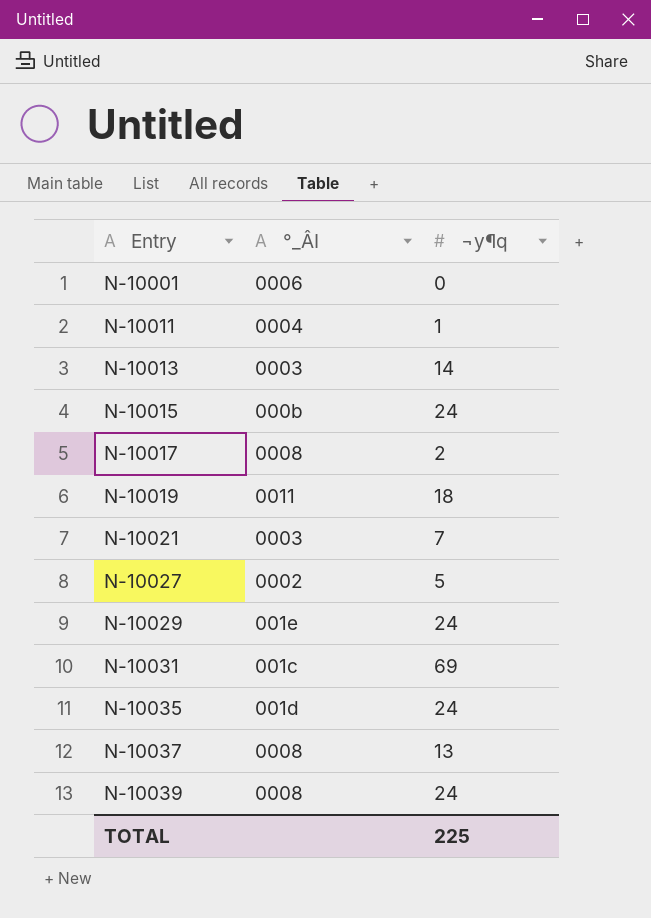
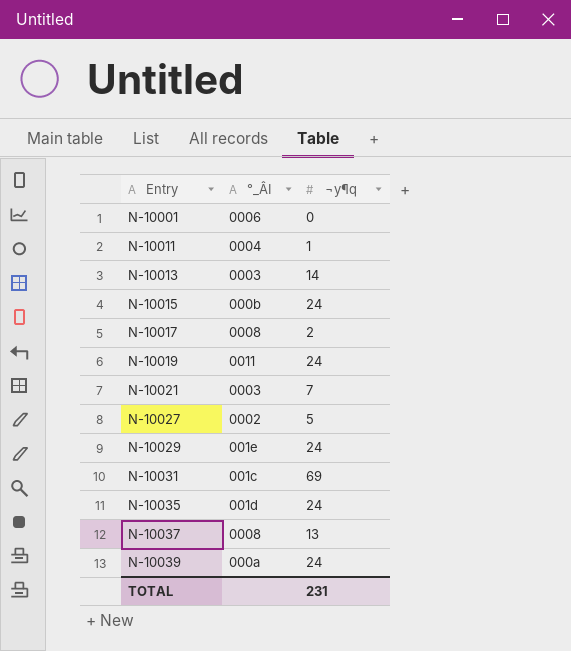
N-10019 | ¬y¶q: 18 -> 24
N-10039 | °_ÂI: 0008 -> 000a
TOTAL | ¬y¶q: 225 -> 231

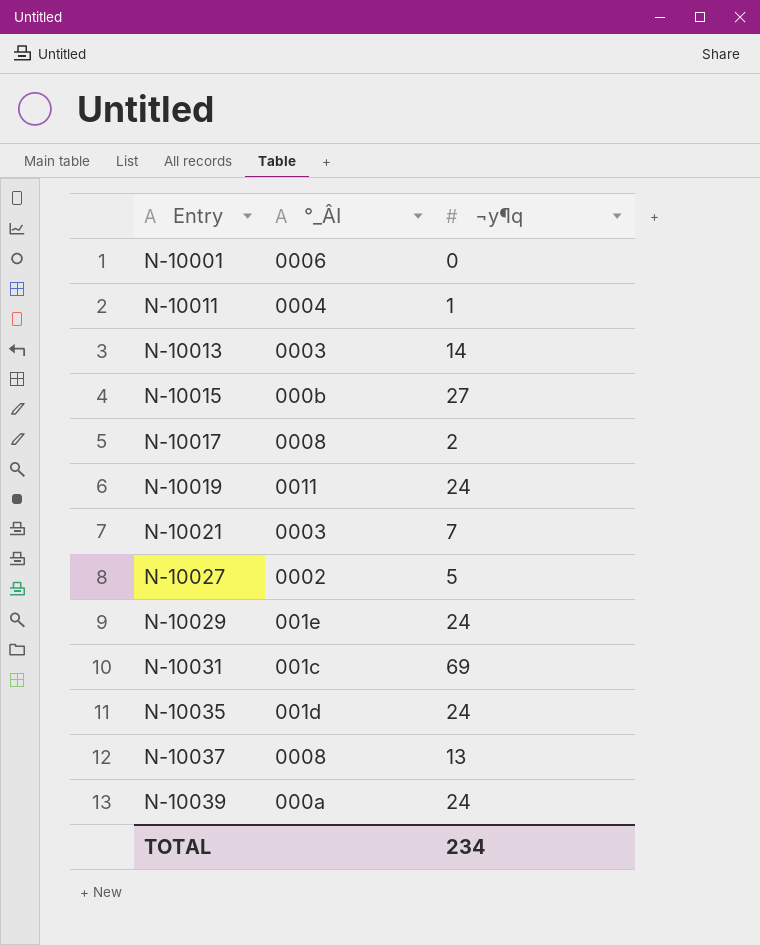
N-10015 | ¬y¶q: 24 -> 27
TOTAL | ¬y¶q: 231 -> 234

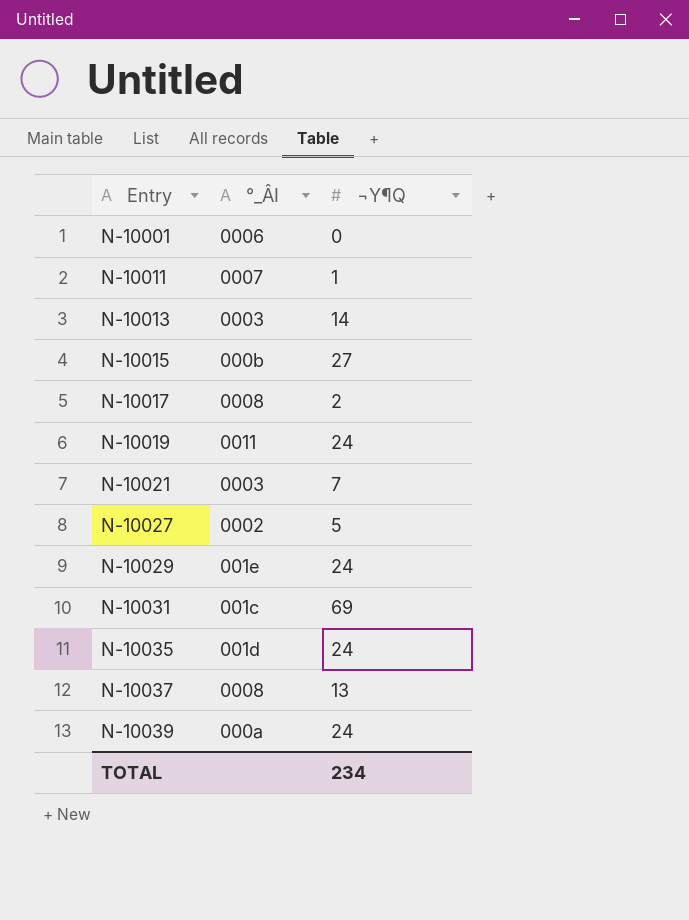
column name: ¬y¶q -> ¬Y¶Q
N-10011 | °_ÂI: 0004 -> 0007

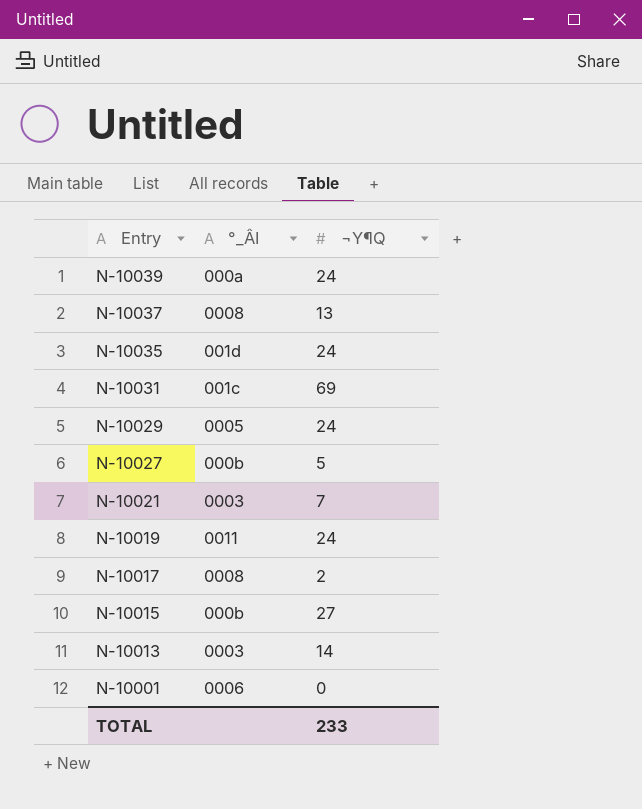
row order: Entry ascending -> Entry descending
row N-10011: 0007 | 1 -> none
N-10029 | °_ÂI: 001e -> 0005
N-10027 | °_ÂI: 0002 -> 000b
TOTAL | ¬Y¶Q: 234 -> 233

